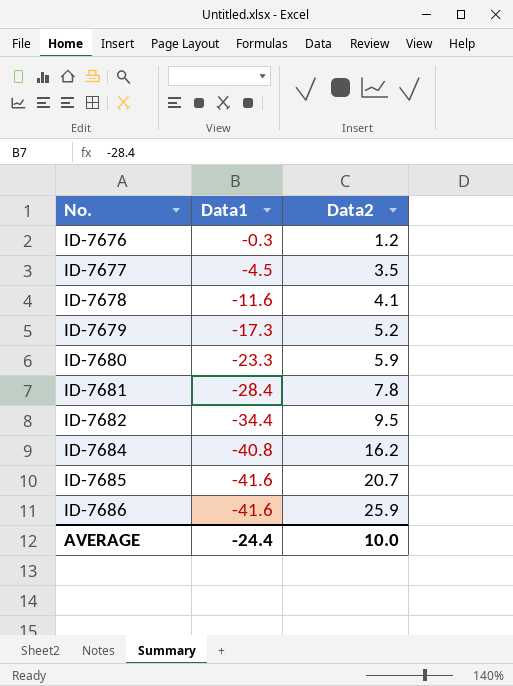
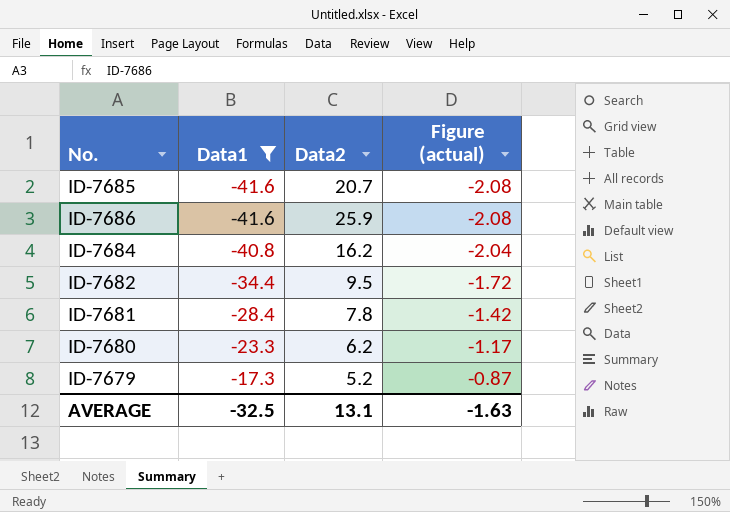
filter: none -> Data1 <= -17.3
row order: No. ascending -> Data1 ascending
column Figure (actual) | formula: none -> [Data1] * 0.05
ID-7680 | Data2: 5.9 -> 6.2
AVERAGE | Data1: -24.4 -> -32.5
AVERAGE | Data2: 10.0 -> 13.1

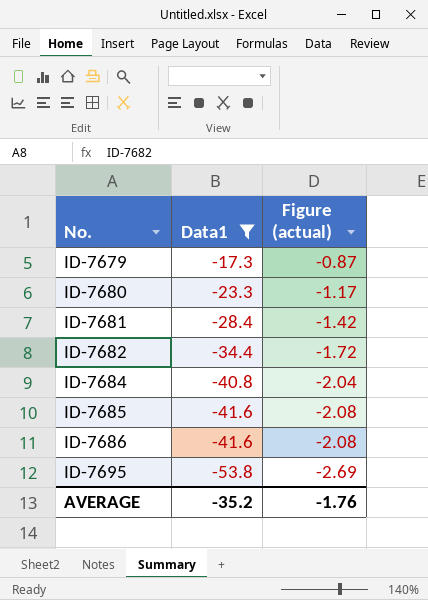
row order: Data1 ascending -> No. ascending
column Data2 | position: 3 -> none
row ID-7695: none -> -53.8 | -2.69
AVERAGE | Data1: -32.5 -> -35.2
AVERAGE | Figure (actual): -1.63 -> -1.76

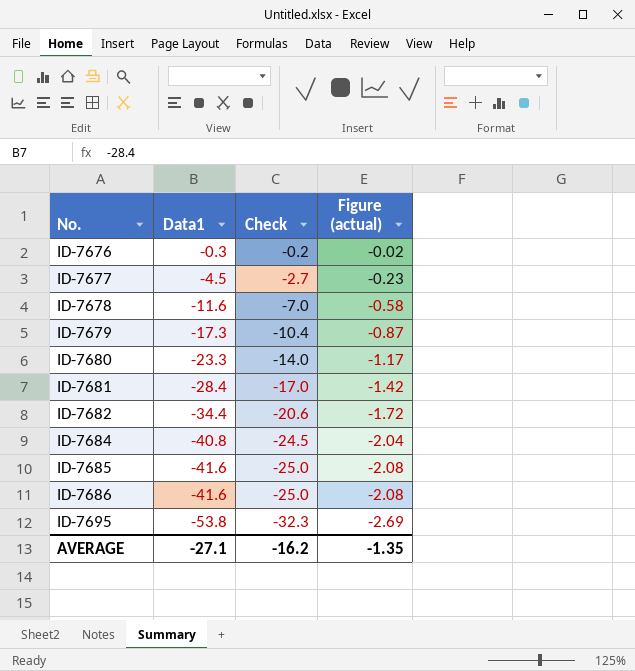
filter: Data1 <= -17.3 -> none
column Check | formula: none -> [Data1] * 0.6
AVERAGE | Data1: -35.2 -> -27.1
AVERAGE | Figure (actual): -1.76 -> -1.35

